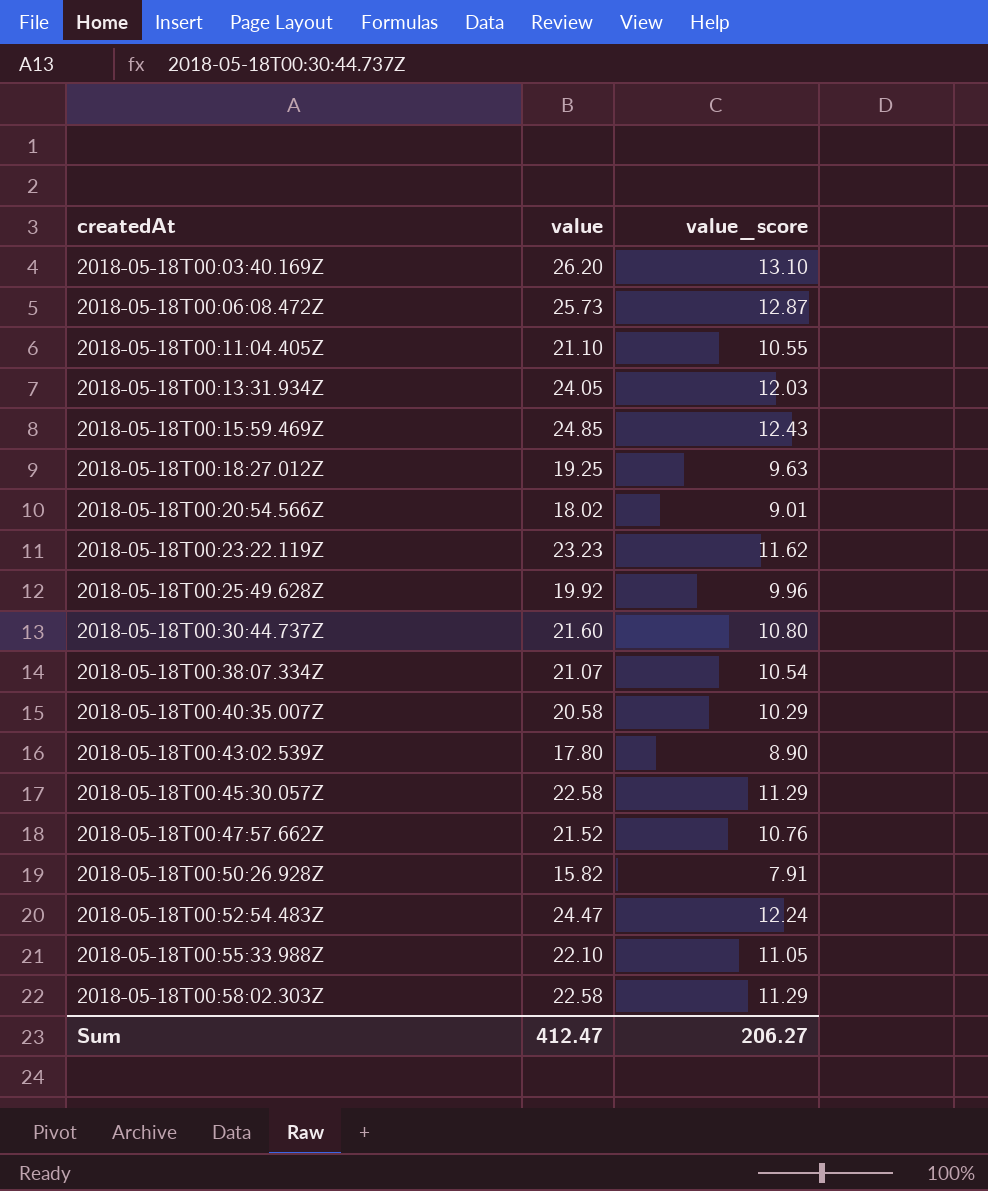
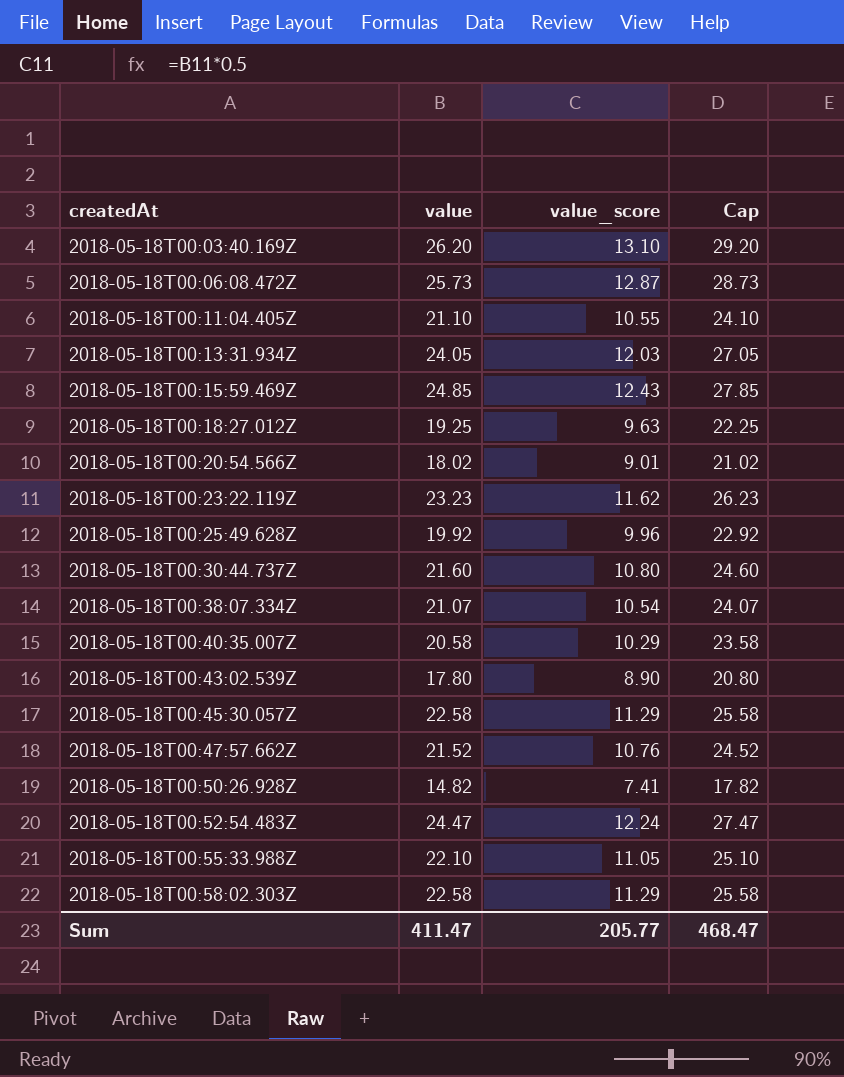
column Cap | formula: none -> [value] + 3
2018-05-18T00:50:26.928Z | value: 15.82 -> 14.82
2018-05-18T00:50:26.928Z | value_score: 7.91 -> 7.41
Sum | value: 412.47 -> 411.47
Sum | value_score: 206.27 -> 205.77

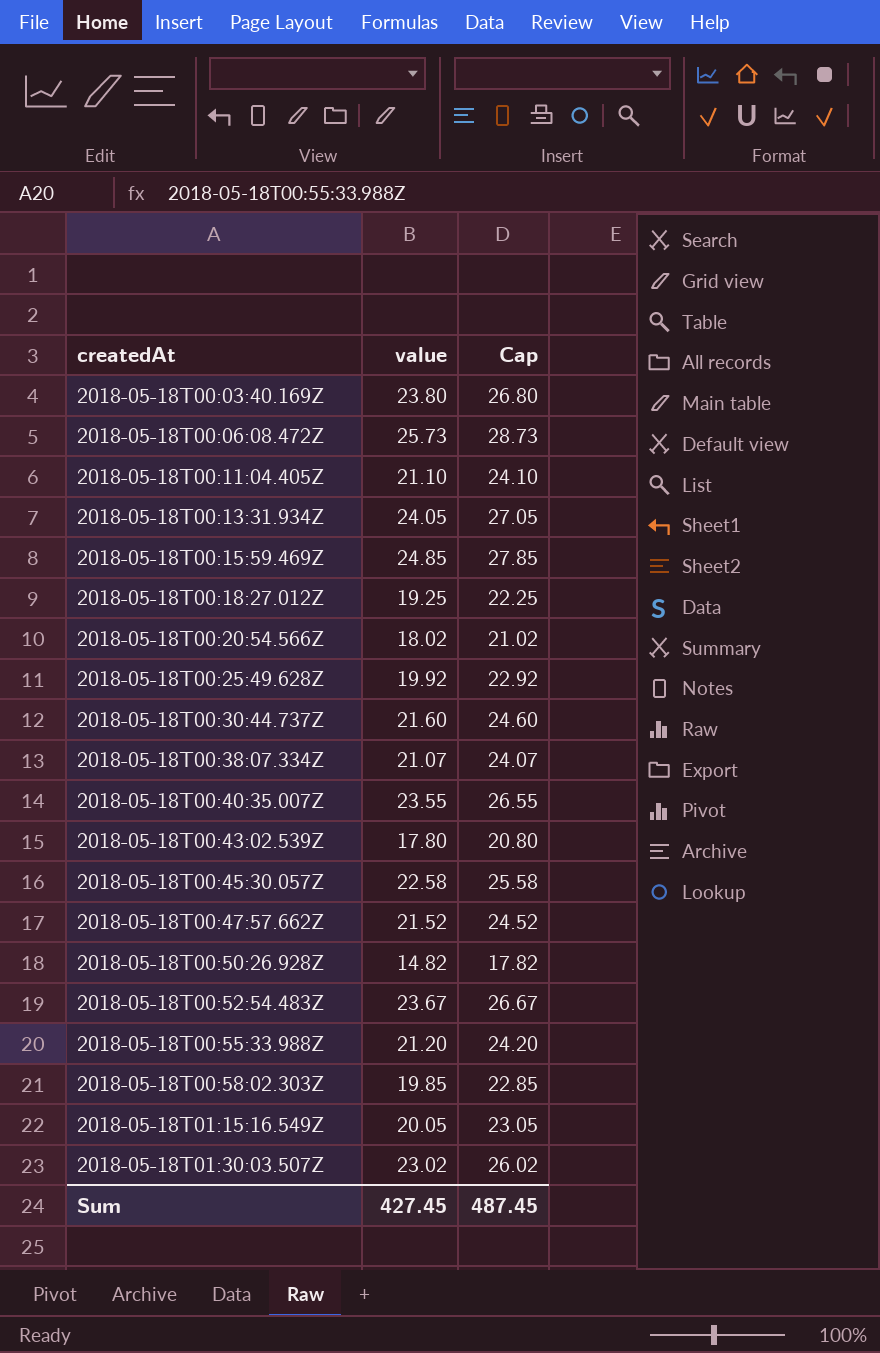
column value_score | formula: [value] * 0.5 -> none
row 2018-05-18T00:23:22.119Z: 23.23 | 11.62 | 26.23 -> none
2018-05-18T00:03:40.169Z | value: 26.20 -> 23.80
2018-05-18T00:03:40.169Z | Cap: 29.20 -> 26.80
2018-05-18T00:40:35.007Z | value: 20.58 -> 23.55
2018-05-18T00:40:35.007Z | Cap: 23.58 -> 26.55
2018-05-18T00:52:54.483Z | value: 24.47 -> 23.67
2018-05-18T00:52:54.483Z | Cap: 27.47 -> 26.67
2018-05-18T00:55:33.988Z | value: 22.10 -> 21.20
2018-05-18T00:55:33.988Z | Cap: 25.10 -> 24.20
2018-05-18T00:58:02.303Z | value: 22.58 -> 19.85
2018-05-18T00:58:02.303Z | Cap: 25.58 -> 22.85
row 2018-05-18T01:15:16.549Z: none -> 20.05 | 23.05
row 2018-05-18T01:30:03.507Z: none -> 23.02 | 26.02
Sum | value: 411.47 -> 427.45
Sum | Cap: 468.47 -> 487.45

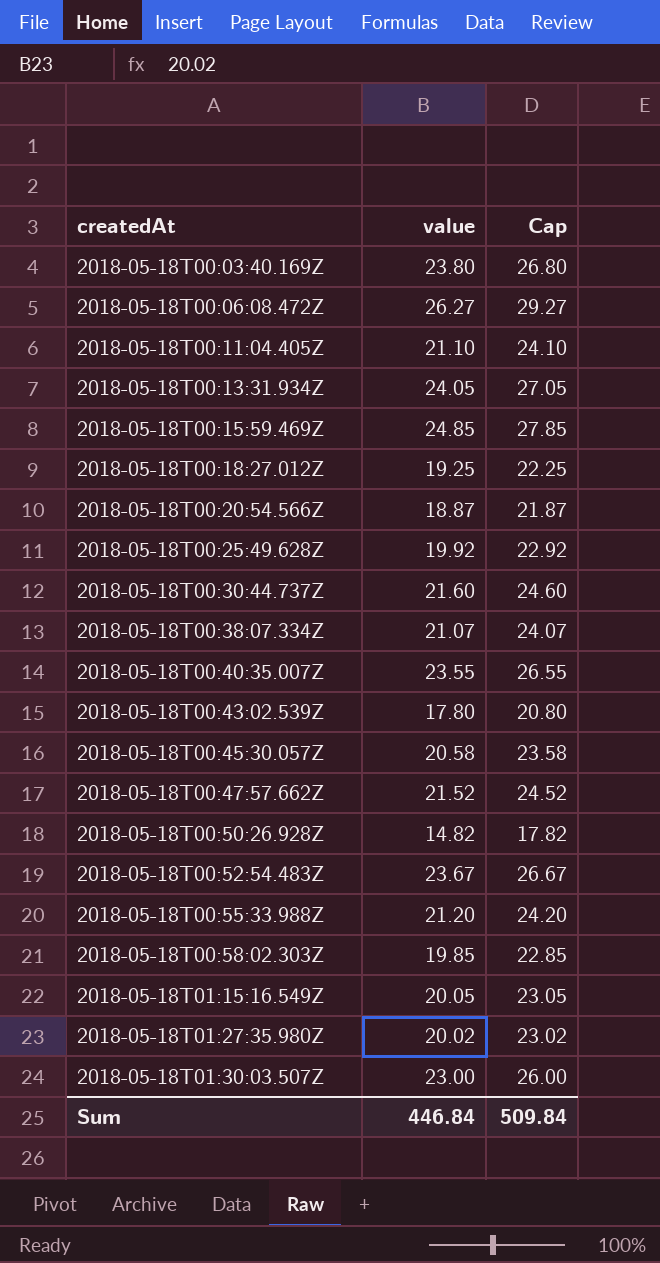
2018-05-18T00:06:08.472Z | value: 25.73 -> 26.27
2018-05-18T00:06:08.472Z | Cap: 28.73 -> 29.27
2018-05-18T00:20:54.566Z | value: 18.02 -> 18.87
2018-05-18T00:20:54.566Z | Cap: 21.02 -> 21.87
2018-05-18T00:45:30.057Z | value: 22.58 -> 20.58
2018-05-18T00:45:30.057Z | Cap: 25.58 -> 23.58
row 2018-05-18T01:27:35.980Z: none -> 20.02 | 23.02
2018-05-18T01:30:03.507Z | value: 23.02 -> 23.00
2018-05-18T01:30:03.507Z | Cap: 26.02 -> 26.00
Sum | value: 427.45 -> 446.84
Sum | Cap: 487.45 -> 509.84

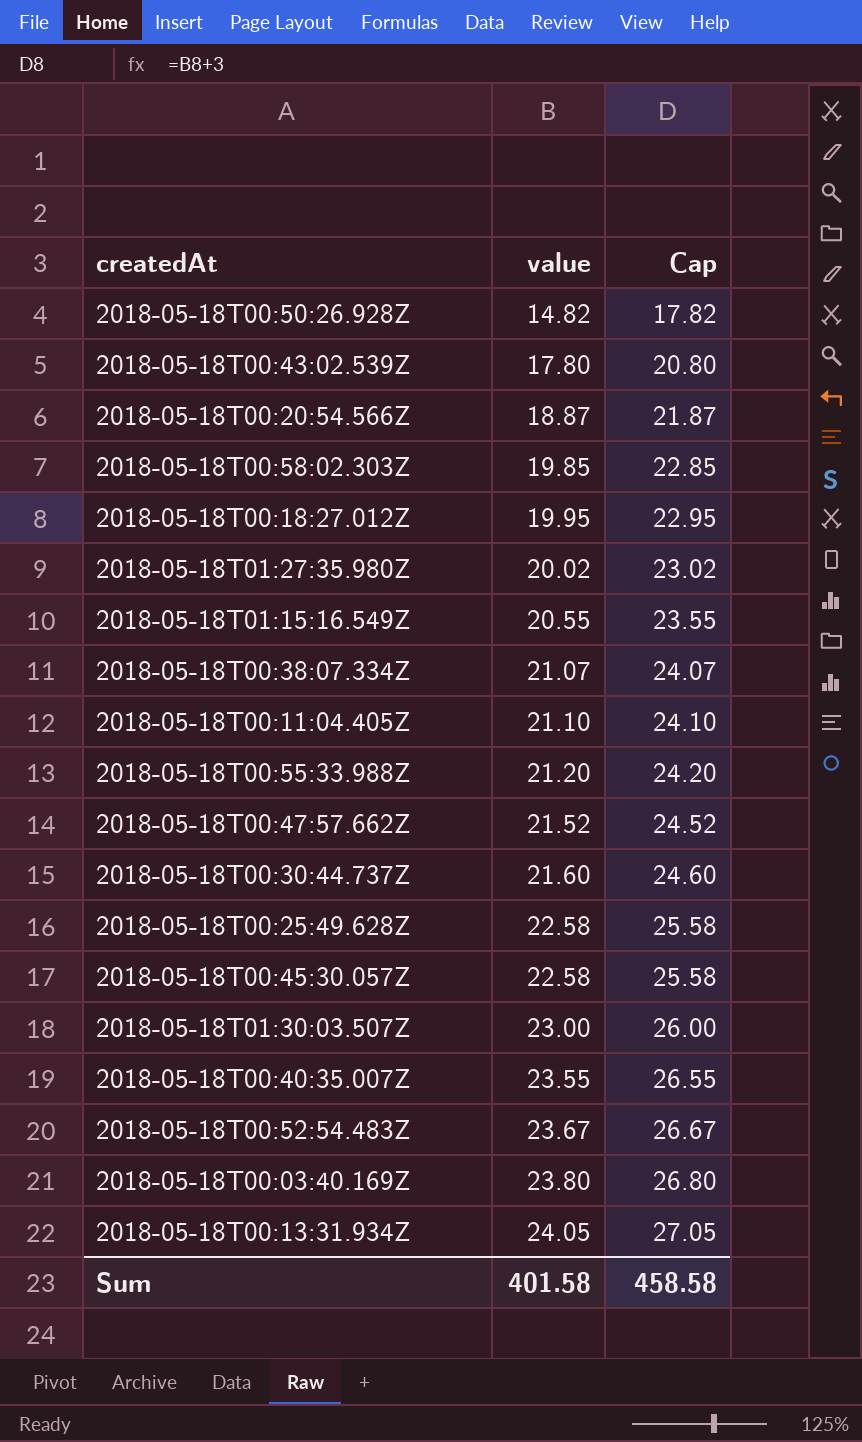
row order: createdAt ascending -> value ascending
row 2018-05-18T00:06:08.472Z: 26.27 | 29.27 -> none
row 2018-05-18T00:15:59.469Z: 24.85 | 27.85 -> none
2018-05-18T00:18:27.012Z | value: 19.25 -> 19.95
2018-05-18T00:18:27.012Z | Cap: 22.25 -> 22.95
2018-05-18T01:15:16.549Z | value: 20.05 -> 20.55
2018-05-18T01:15:16.549Z | Cap: 23.05 -> 23.55
2018-05-18T00:25:49.628Z | value: 19.92 -> 22.58
2018-05-18T00:25:49.628Z | Cap: 22.92 -> 25.58
2018-05-18T00:45:30.057Z | value: 20.58 -> 22.58
2018-05-18T00:45:30.057Z | Cap: 23.58 -> 25.58
Sum | value: 446.84 -> 401.58
Sum | Cap: 509.84 -> 458.58

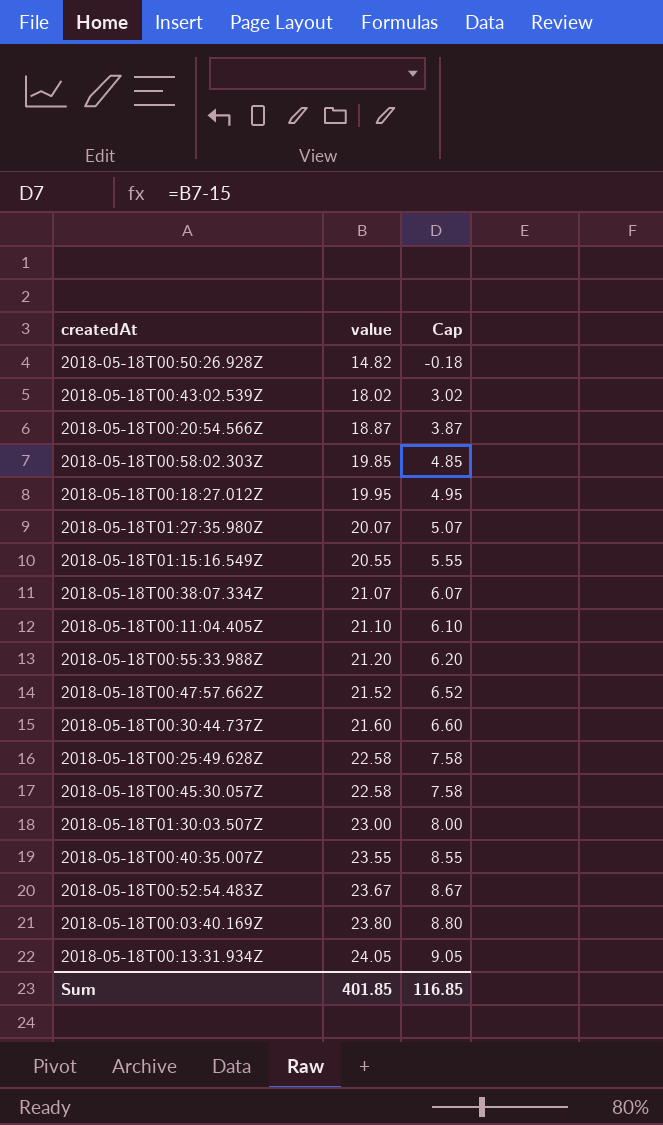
column Cap | formula: [value] + 3 -> [value] - 15
2018-05-18T00:43:02.539Z | value: 17.80 -> 18.02
2018-05-18T01:27:35.980Z | value: 20.02 -> 20.07
Sum | value: 401.58 -> 401.85
Sum | Cap: 458.58 -> 116.85

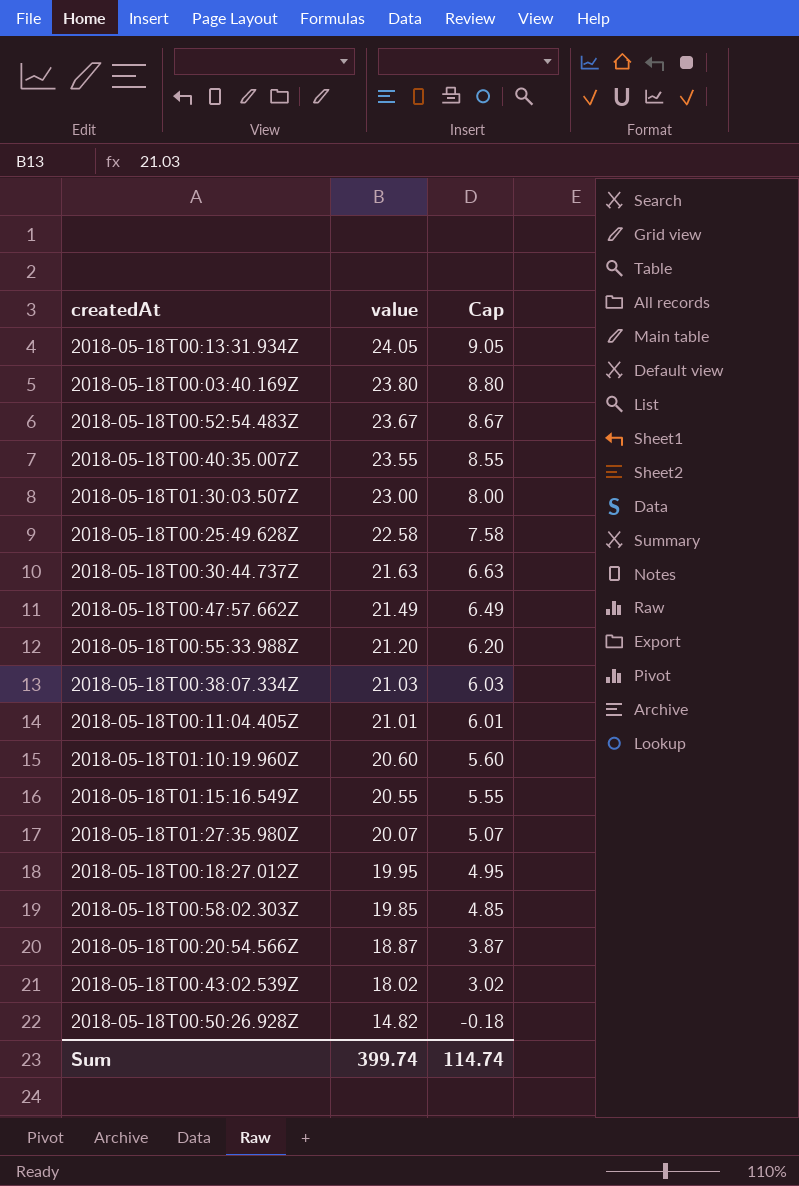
row order: value ascending -> value descending
row 2018-05-18T00:45:30.057Z: 22.58 | 7.58 -> none
2018-05-18T00:30:44.737Z | value: 21.60 -> 21.63
2018-05-18T00:30:44.737Z | Cap: 6.60 -> 6.63
2018-05-18T00:47:57.662Z | value: 21.52 -> 21.49
2018-05-18T00:47:57.662Z | Cap: 6.52 -> 6.49
2018-05-18T00:38:07.334Z | value: 21.07 -> 21.03
2018-05-18T00:38:07.334Z | Cap: 6.07 -> 6.03
2018-05-18T00:11:04.405Z | value: 21.10 -> 21.01
2018-05-18T00:11:04.405Z | Cap: 6.10 -> 6.01
row 2018-05-18T01:10:19.960Z: none -> 20.60 | 5.60
Sum | value: 401.85 -> 399.74
Sum | Cap: 116.85 -> 114.74

